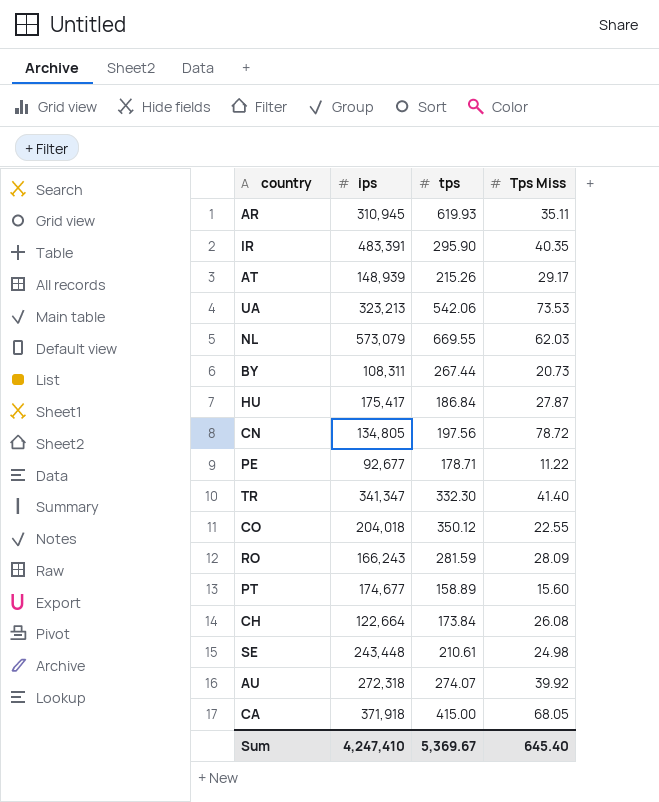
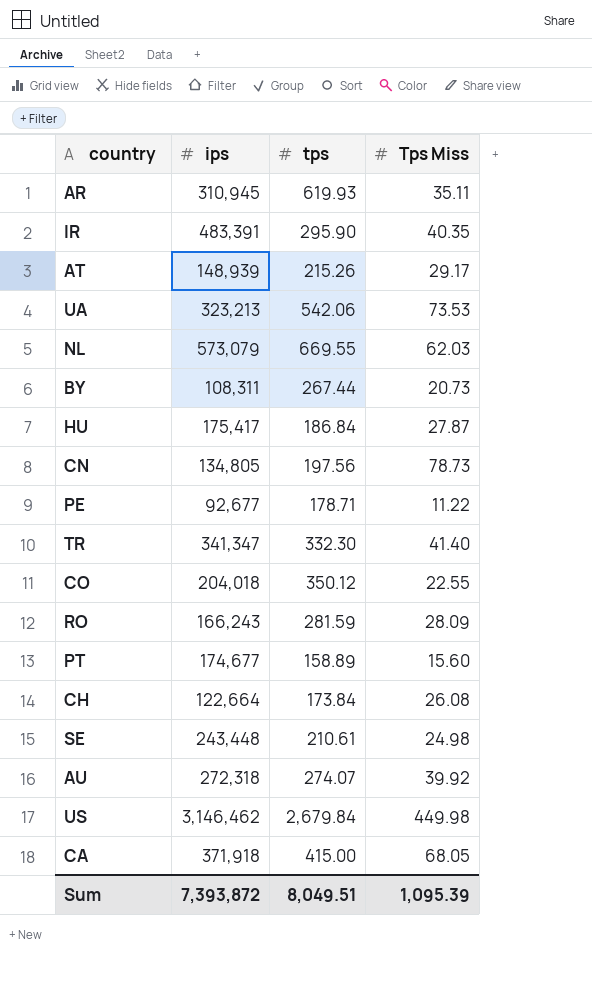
CN | Tps Miss: 78.72 -> 78.73
row US: none -> 3,146,462 | 2,679.84 | 449.98
Sum | ips: 4,247,410 -> 7,393,872
Sum | tps: 5,369.67 -> 8,049.51
Sum | Tps Miss: 645.40 -> 1,095.39

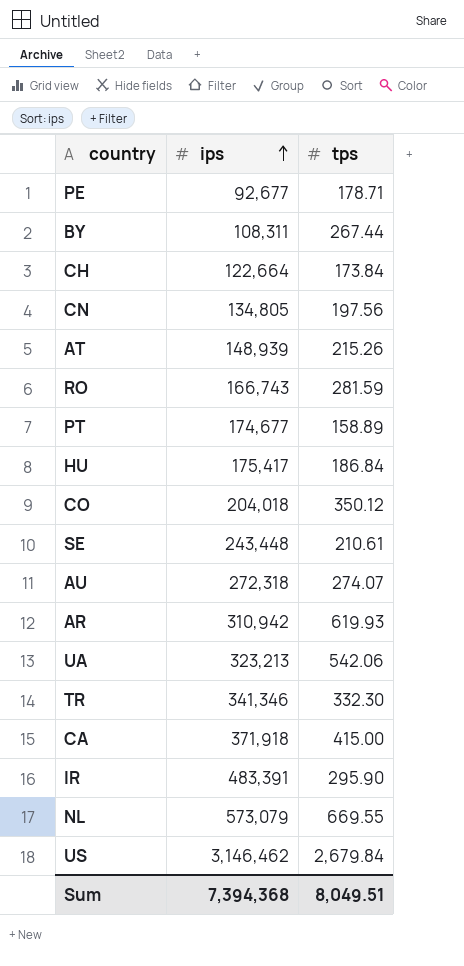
row order: none -> ips ascending
column Tps Miss | position: 4 -> none
RO | ips: 166,243 -> 166,743
AR | ips: 310,945 -> 310,942
TR | ips: 341,347 -> 341,346
Sum | ips: 7,393,872 -> 7,394,368

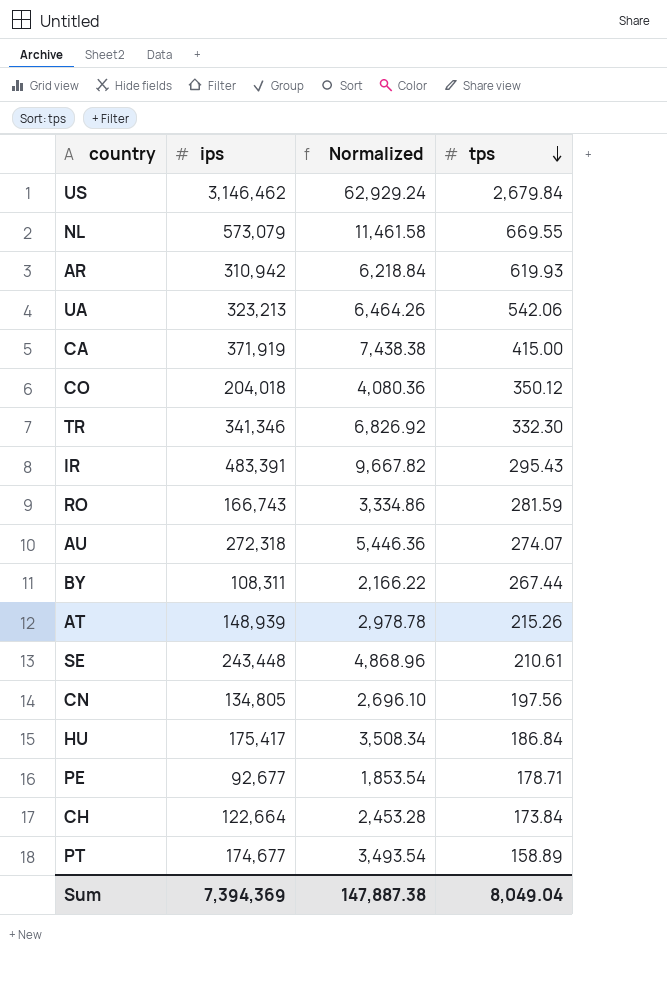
row order: ips ascending -> tps descending
column Normalized | formula: none -> [ips] * 0.02
CA | ips: 371,918 -> 371,919
IR | tps: 295.90 -> 295.43
Sum | ips: 7,394,368 -> 7,394,369
Sum | tps: 8,049.51 -> 8,049.04

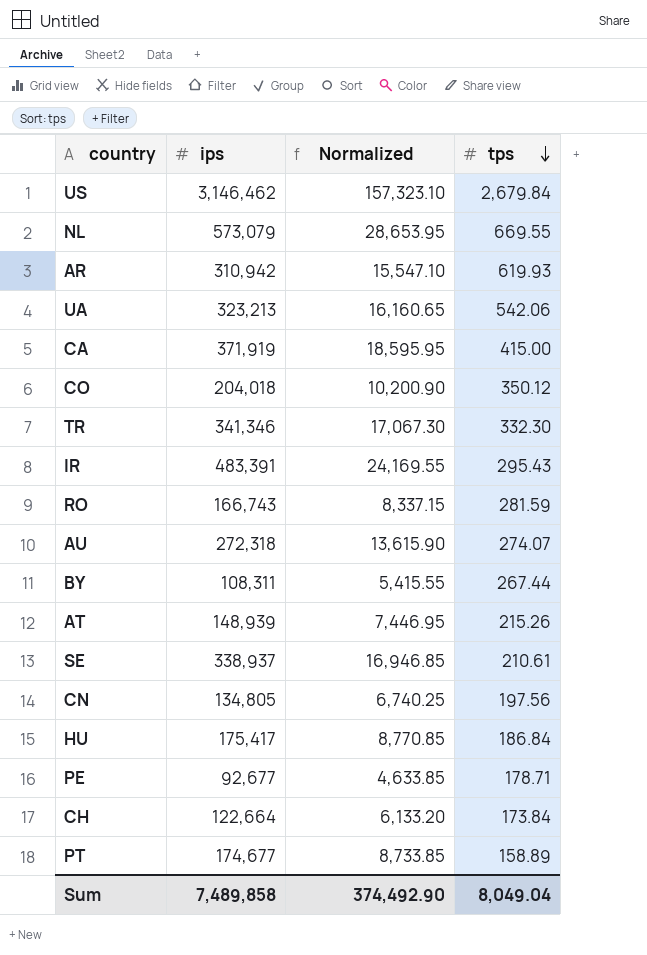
column Normalized | formula: [ips] * 0.02 -> [ips] * 0.05
SE | ips: 243,448 -> 338,937
Sum | ips: 7,394,369 -> 7,489,858
Sum | Normalized: 147,887.38 -> 374,492.90

